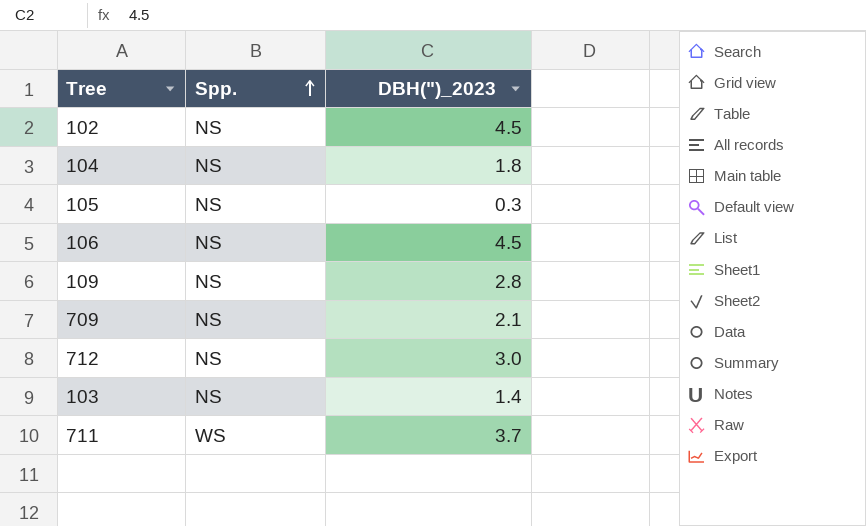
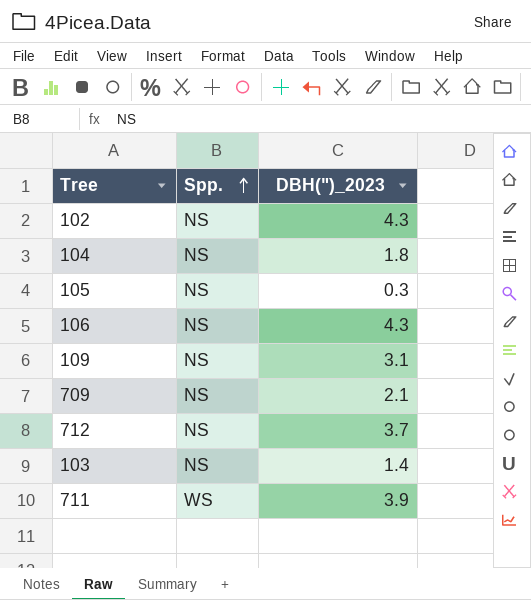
102 | DBH(")_2023: 4.5 -> 4.3
106 | DBH(")_2023: 4.5 -> 4.3
109 | DBH(")_2023: 2.8 -> 3.1
712 | DBH(")_2023: 3.0 -> 3.7
711 | DBH(")_2023: 3.7 -> 3.9

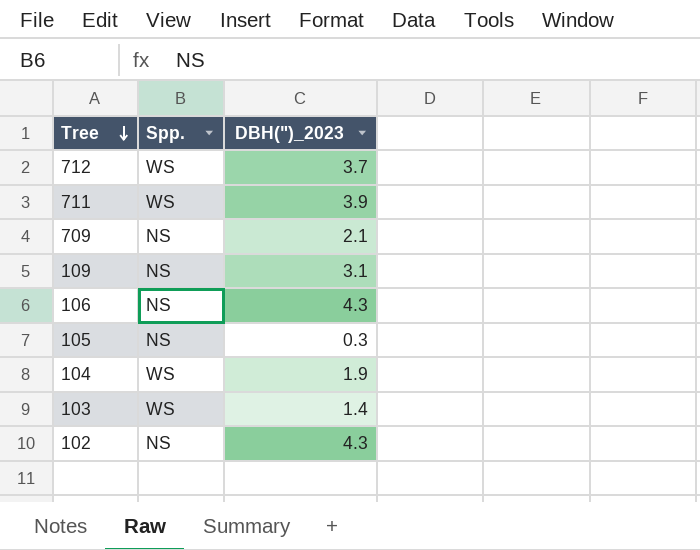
row order: Spp. ascending -> Tree descending
712 | Spp.: NS -> WS
104 | Spp.: NS -> WS
104 | DBH(")_2023: 1.8 -> 1.9
103 | Spp.: NS -> WS

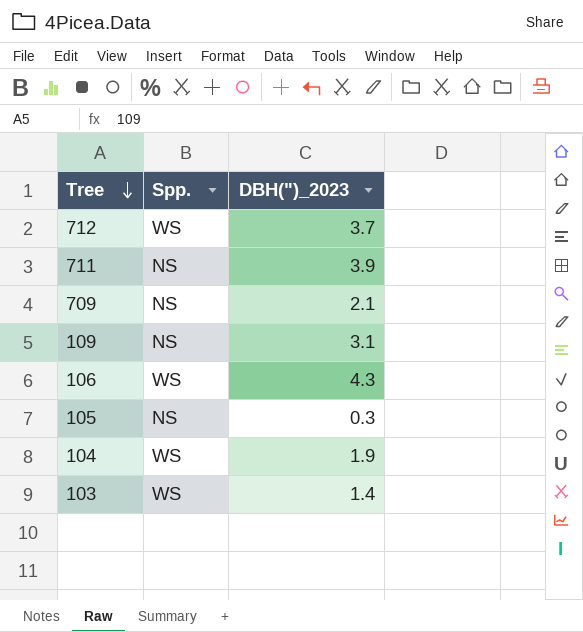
row 102: NS | 4.3 -> none
711 | Spp.: WS -> NS
106 | Spp.: NS -> WS

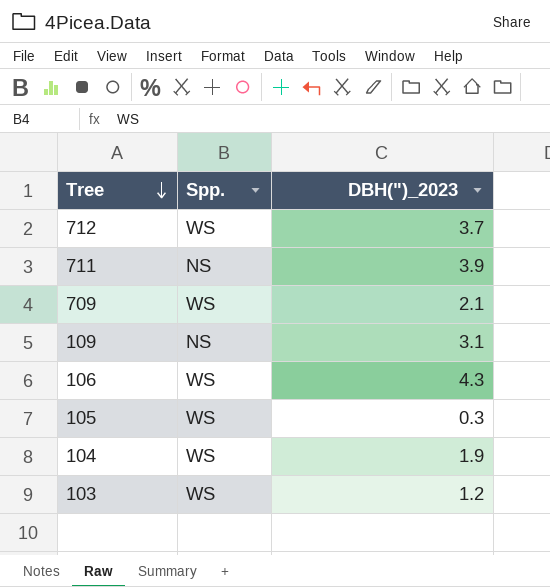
709 | Spp.: NS -> WS
105 | Spp.: NS -> WS
103 | DBH(")_2023: 1.4 -> 1.2

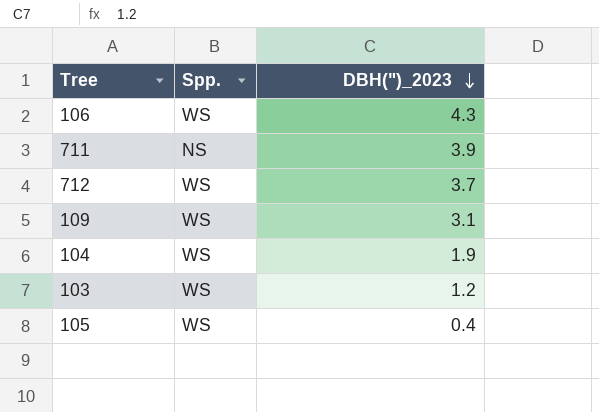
row order: Tree descending -> DBH(")_2023 descending
row 709: WS | 2.1 -> none
109 | Spp.: NS -> WS
105 | DBH(")_2023: 0.3 -> 0.4

